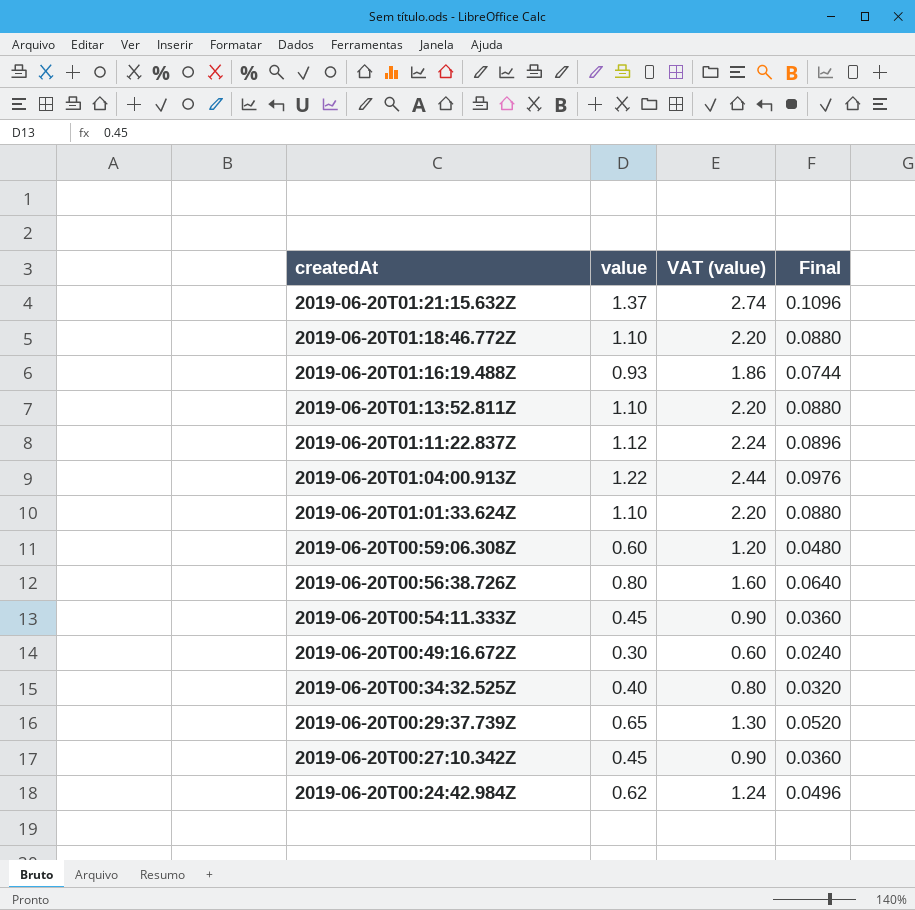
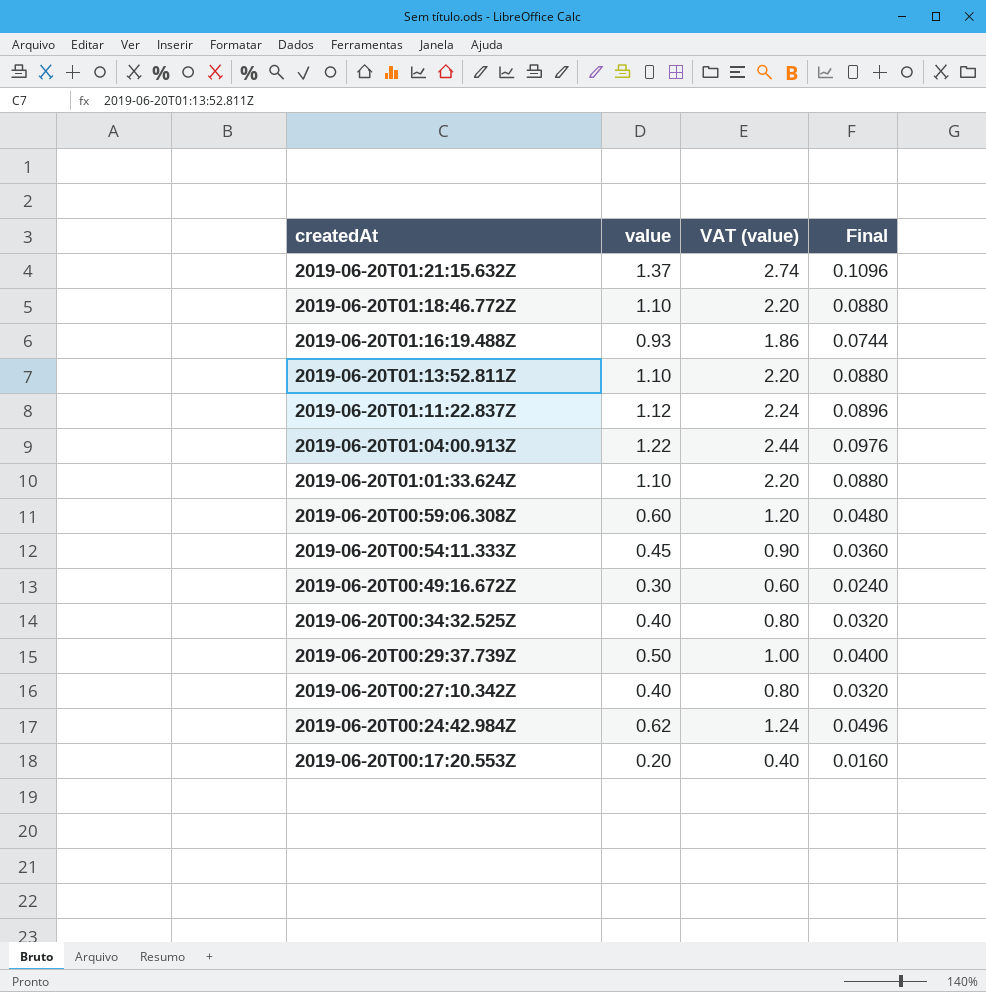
row 2019-06-20T00:56:38.726Z: 0.80 | 1.60 | 0.0640 -> none
2019-06-20T00:29:37.739Z | value: 0.65 -> 0.50
2019-06-20T00:29:37.739Z | VAT (value): 1.30 -> 1.00
2019-06-20T00:29:37.739Z | Final: 0.0520 -> 0.0400
2019-06-20T00:27:10.342Z | value: 0.45 -> 0.40
2019-06-20T00:27:10.342Z | VAT (value): 0.90 -> 0.80
2019-06-20T00:27:10.342Z | Final: 0.0360 -> 0.0320
row 2019-06-20T00:17:20.553Z: none -> 0.20 | 0.40 | 0.0160

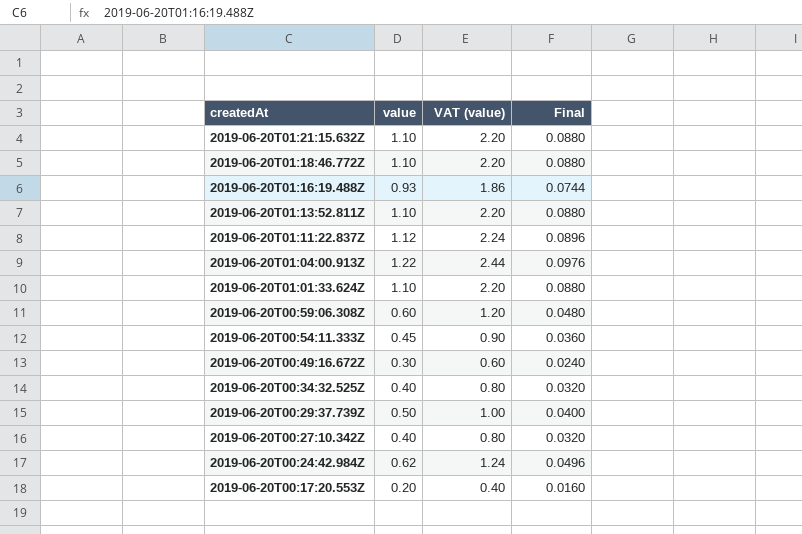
2019-06-20T01:21:15.632Z | value: 1.37 -> 1.10
2019-06-20T01:21:15.632Z | VAT (value): 2.74 -> 2.20
2019-06-20T01:21:15.632Z | Final: 0.1096 -> 0.0880

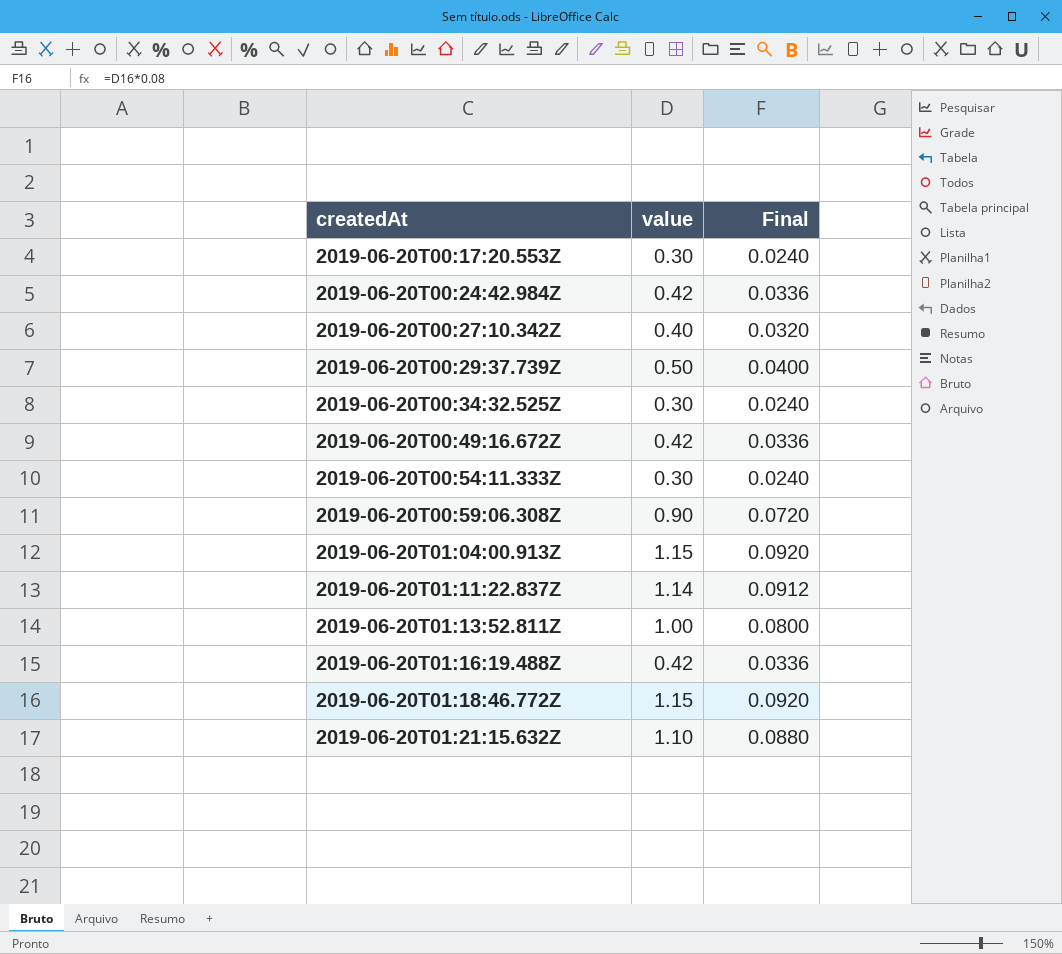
row order: createdAt descending -> createdAt ascending
column VAT (value) | formula: [value] * 2 -> none
row 2019-06-20T01:01:33.624Z: 1.10 | 2.20 | 0.0880 -> none
2019-06-20T00:17:20.553Z | value: 0.20 -> 0.30
2019-06-20T00:17:20.553Z | Final: 0.0160 -> 0.0240
2019-06-20T00:24:42.984Z | value: 0.62 -> 0.42
2019-06-20T00:24:42.984Z | Final: 0.0496 -> 0.0336
2019-06-20T00:34:32.525Z | value: 0.40 -> 0.30
2019-06-20T00:34:32.525Z | Final: 0.0320 -> 0.0240
2019-06-20T00:49:16.672Z | value: 0.30 -> 0.42
2019-06-20T00:49:16.672Z | Final: 0.0240 -> 0.0336
2019-06-20T00:54:11.333Z | value: 0.45 -> 0.30
2019-06-20T00:54:11.333Z | Final: 0.0360 -> 0.0240
2019-06-20T00:59:06.308Z | value: 0.60 -> 0.90
2019-06-20T00:59:06.308Z | Final: 0.0480 -> 0.0720
2019-06-20T01:04:00.913Z | value: 1.22 -> 1.15
2019-06-20T01:04:00.913Z | Final: 0.0976 -> 0.0920
2019-06-20T01:11:22.837Z | value: 1.12 -> 1.14
2019-06-20T01:11:22.837Z | Final: 0.0896 -> 0.0912
2019-06-20T01:13:52.811Z | value: 1.10 -> 1.00
2019-06-20T01:13:52.811Z | Final: 0.0880 -> 0.0800
2019-06-20T01:16:19.488Z | value: 0.93 -> 0.42
2019-06-20T01:16:19.488Z | Final: 0.0744 -> 0.0336
2019-06-20T01:18:46.772Z | value: 1.10 -> 1.15
2019-06-20T01:18:46.772Z | Final: 0.0880 -> 0.0920

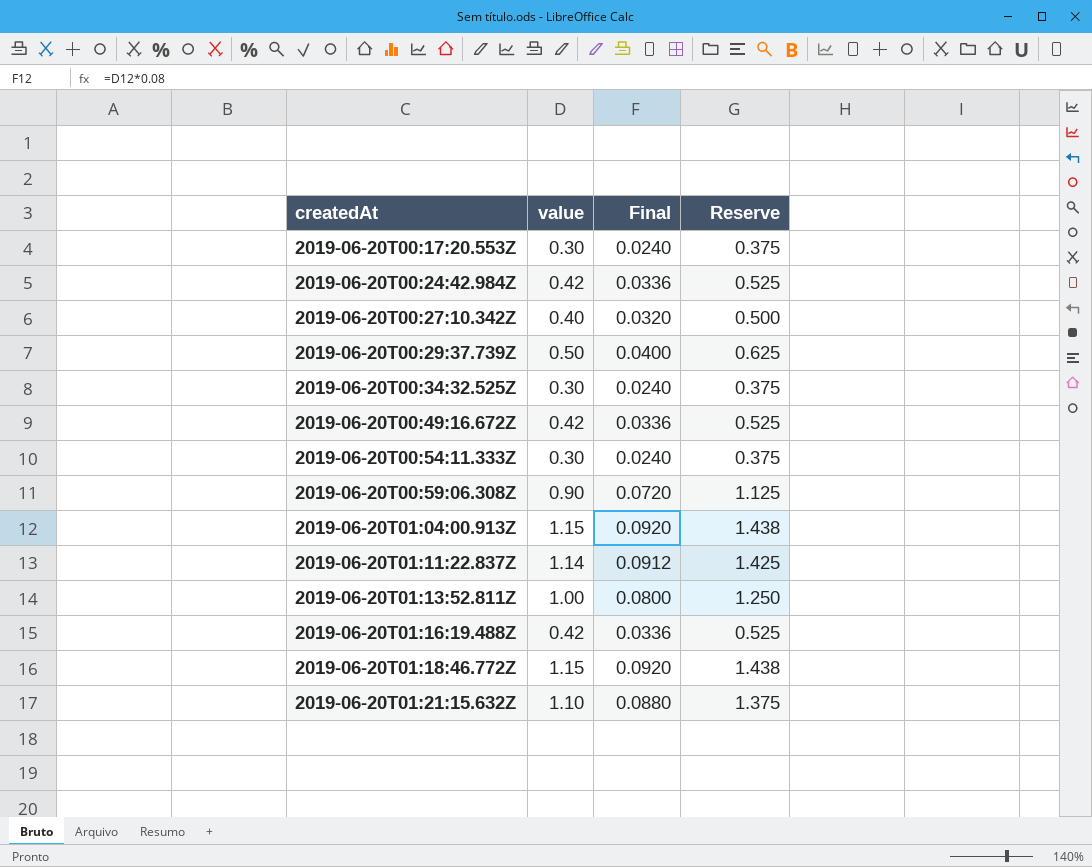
column Reserve | formula: none -> [value] * 1.25

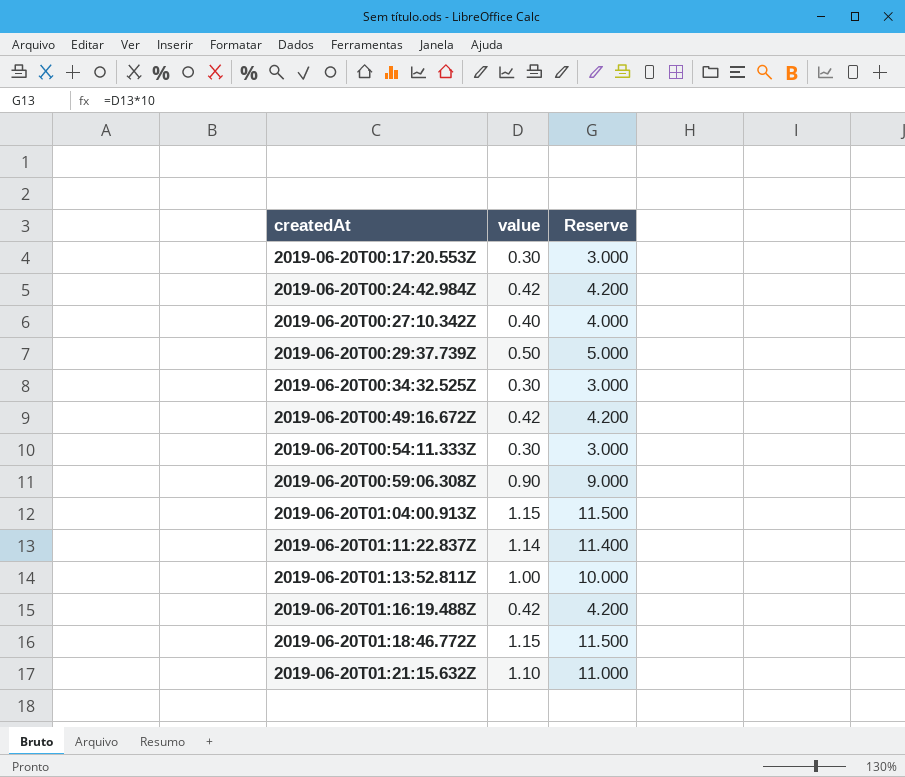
column Final | formula: [value] * 0.08 -> none
column Reserve | formula: [value] * 1.25 -> [value] * 10

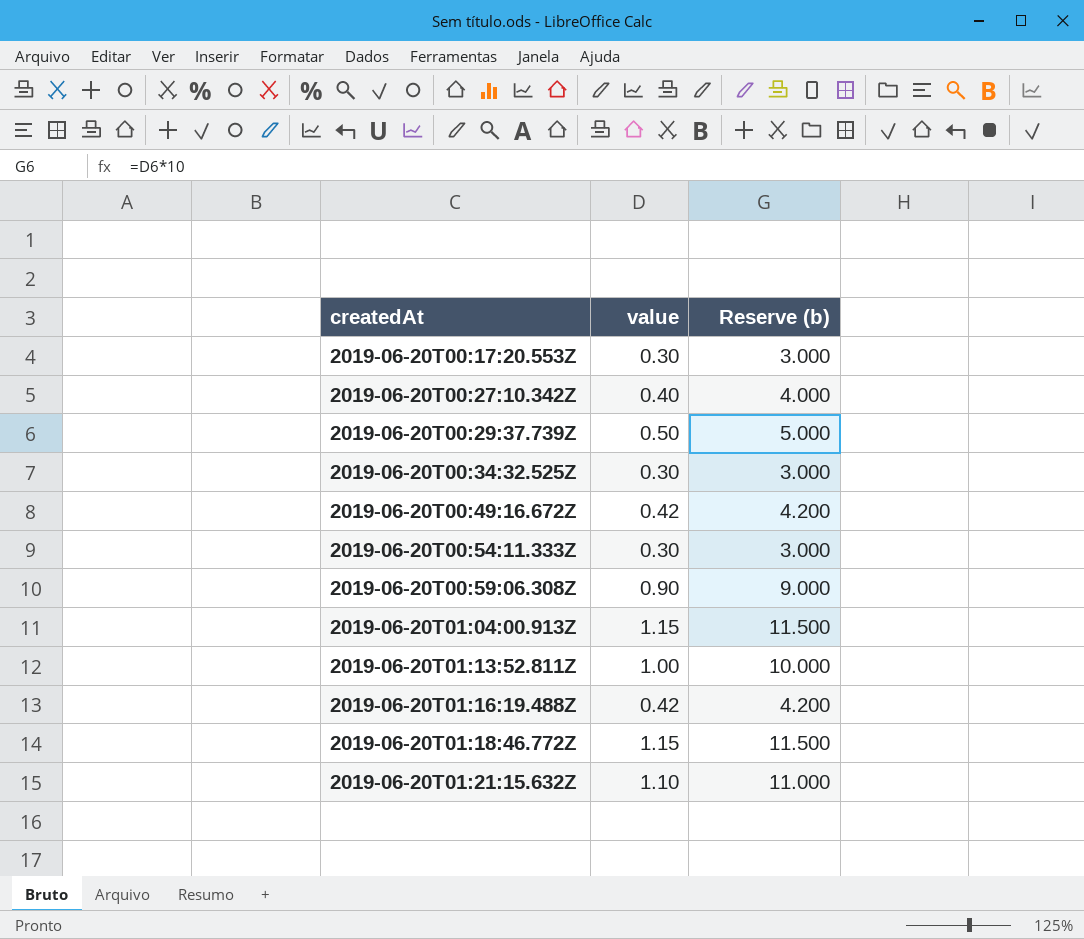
column name: Reserve -> Reserve (b)
row 2019-06-20T00:24:42.984Z: 0.42 | 4.200 -> none
row 2019-06-20T01:11:22.837Z: 1.14 | 11.400 -> none

